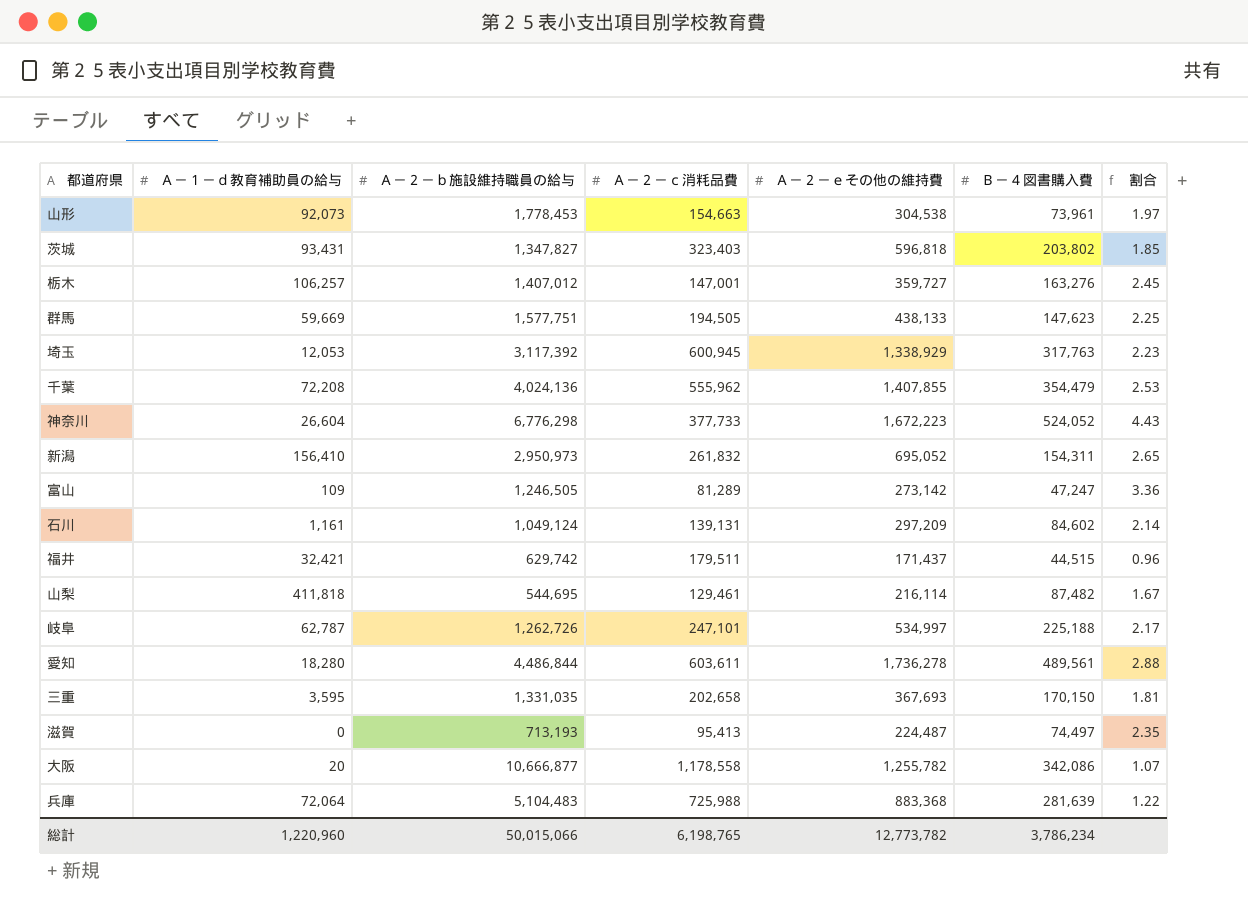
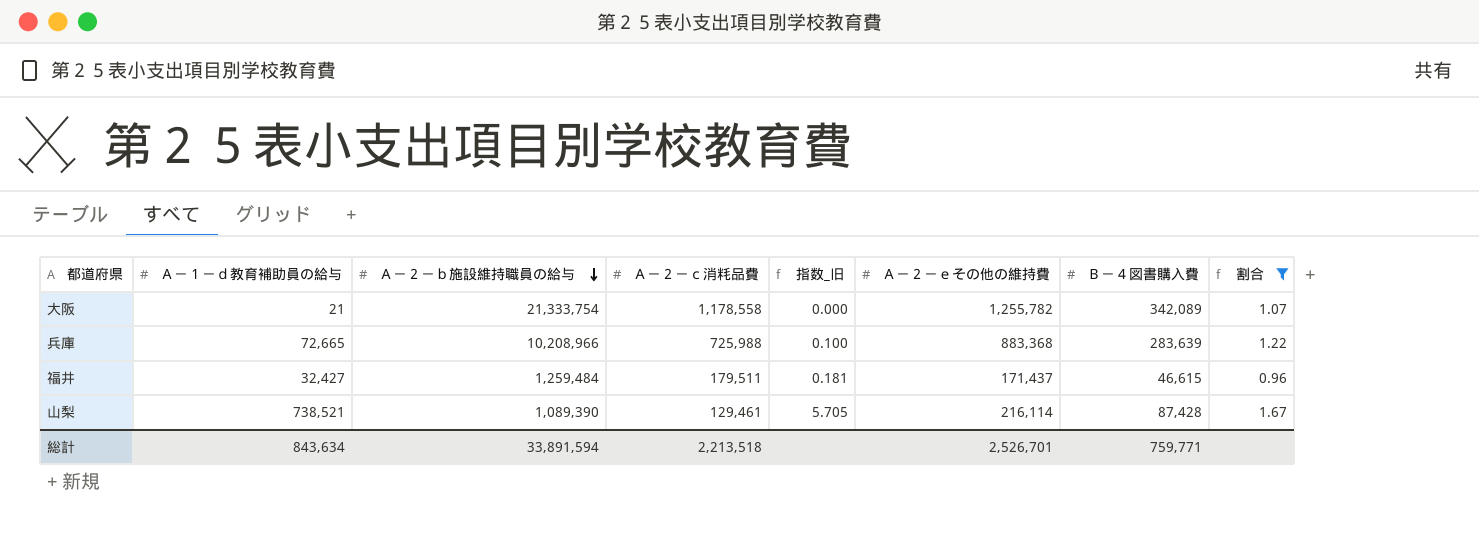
filter: none -> 割合 <= 1.67
row order: none -> Ａ－２－ｂ施設維持職員の給与 descending
column 指数_旧 | formula: none -> [Ａ－１－ｄ教育補助員の給与] / [Ａ－２－ｃ消粍品費]
大阪 | Ａ－１－ｄ教育補助員の給与: 20 -> 21
大阪 | Ａ－２－ｂ施設維持職員の給与: 10,666,877 -> 21,333,754
大阪 | Ｂ－４図書購入費: 342,086 -> 342,089
兵庫 | Ａ－１－ｄ教育補助員の給与: 72,064 -> 72,665
兵庫 | Ａ－２－ｂ施設維持職員の給与: 5,104,483 -> 10,208,966
兵庫 | Ｂ－４図書購入費: 281,639 -> 283,639
福井 | Ａ－１－ｄ教育補助員の給与: 32,421 -> 32,427
福井 | Ａ－２－ｂ施設維持職員の給与: 629,742 -> 1,259,484
福井 | Ｂ－４図書購入費: 44,515 -> 46,615
山梨 | Ａ－１－ｄ教育補助員の給与: 411,818 -> 738,521
山梨 | Ａ－２－ｂ施設維持職員の給与: 544,695 -> 1,089,390
山梨 | Ｂ－４図書購入費: 87,482 -> 87,428
総計 | Ａ－１－ｄ教育補助員の給与: 1,220,960 -> 843,634
総計 | Ａ－２－ｂ施設維持職員の給与: 50,015,066 -> 33,891,594
総計 | Ａ－２－ｃ消粍品費: 6,198,765 -> 2,213,518
総計 | Ａ－２－ｅその他の維持費: 12,773,782 -> 2,526,701
総計 | Ｂ－４図書購入費: 3,786,234 -> 759,771

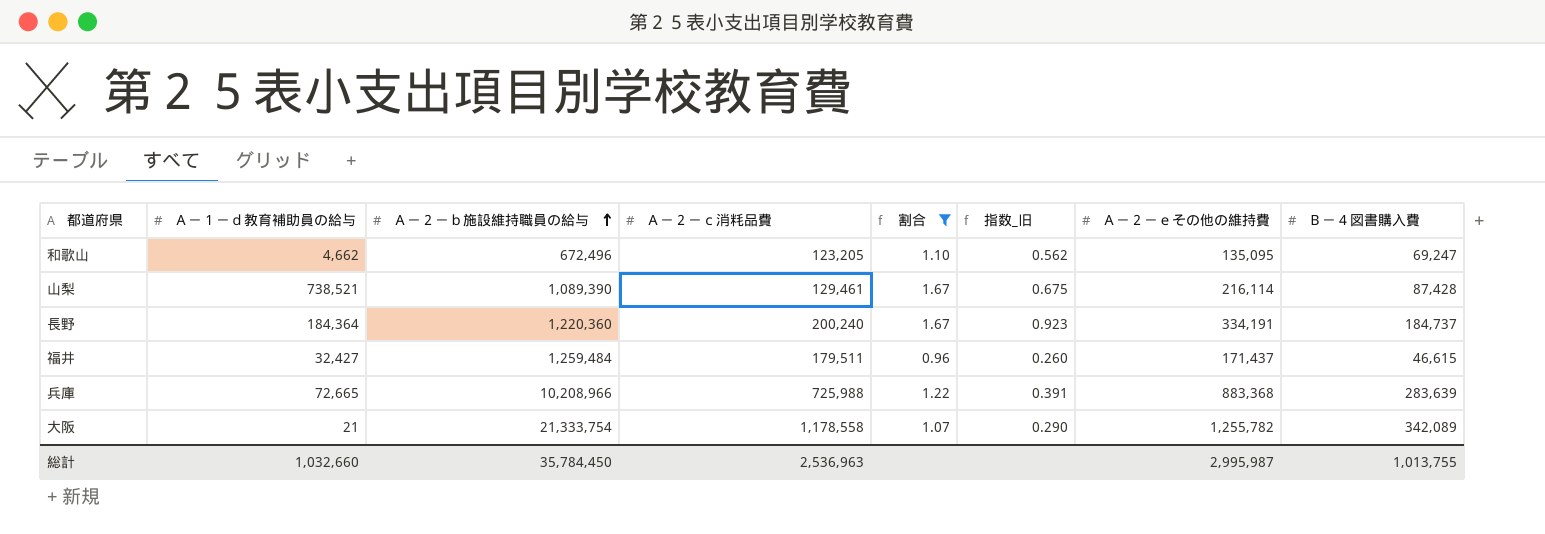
row order: Ａ－２－ｂ施設維持職員の給与 descending -> Ａ－２－ｂ施設維持職員の給与 ascending
column 割合 | position: 8 -> 5
column 指数_旧 | formula: [Ａ－１－ｄ教育補助員の給与] / [Ａ－２－ｃ消粍品費] -> [Ｂ－４図書購入費] / [Ａ－２－ｃ消粍品費]
row 和歌山: none -> 4,662 | 672,496 | 123,205 | 1.10 | 0.562 | 135,095 | 69,247
row 長野: none -> 184,364 | 1,220,360 | 200,240 | 1.67 | 0.923 | 334,191 | 184,737
総計 | Ａ－１－ｄ教育補助員の給与: 843,634 -> 1,032,660
総計 | Ａ－２－ｂ施設維持職員の給与: 33,891,594 -> 35,784,450
総計 | Ａ－２－ｃ消粍品費: 2,213,518 -> 2,536,963
総計 | Ａ－２－ｅその他の維持費: 2,526,701 -> 2,995,987
総計 | Ｂ－４図書購入費: 759,771 -> 1,013,755

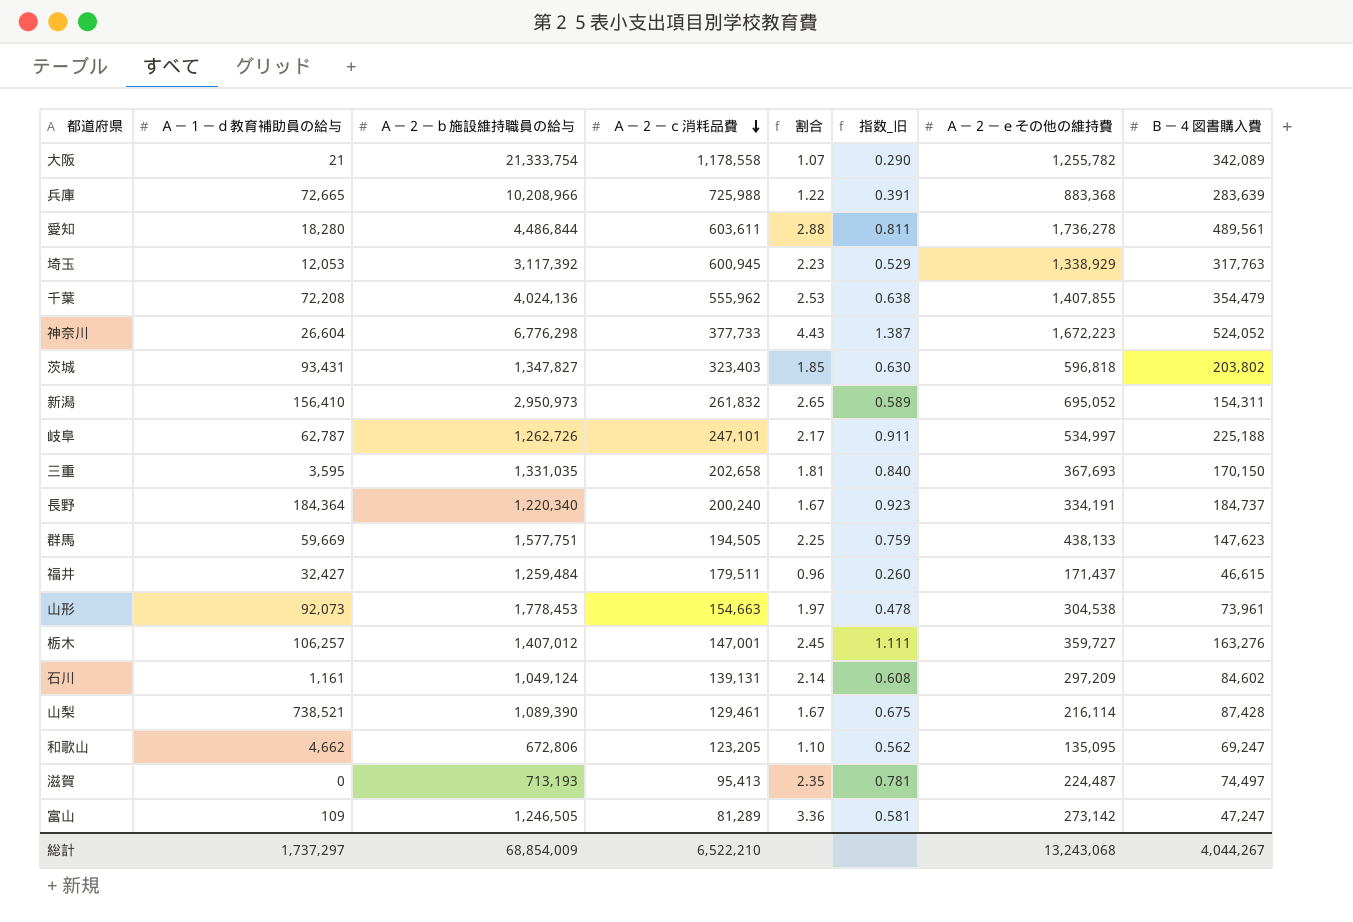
filter: 割合 <= 1.67 -> none
row order: Ａ－２－ｂ施設維持職員の給与 ascending -> Ａ－２－ｃ消粍品費 descending
長野 | Ａ－２－ｂ施設維持職員の給与: 1,220,360 -> 1,220,340
和歌山 | Ａ－２－ｂ施設維持職員の給与: 672,496 -> 672,806
総計 | Ａ－１－ｄ教育補助員の給与: 1,032,660 -> 1,737,297
総計 | Ａ－２－ｂ施設維持職員の給与: 35,784,450 -> 68,854,009
総計 | Ａ－２－ｃ消粍品費: 2,536,963 -> 6,522,210
総計 | Ａ－２－ｅその他の維持費: 2,995,987 -> 13,243,068
総計 | Ｂ－４図書購入費: 1,013,755 -> 4,044,267

